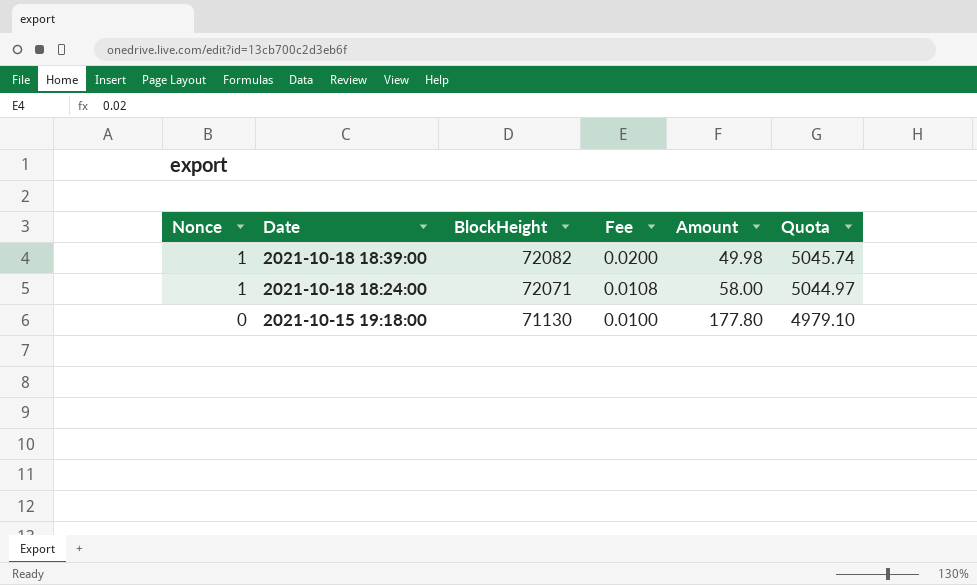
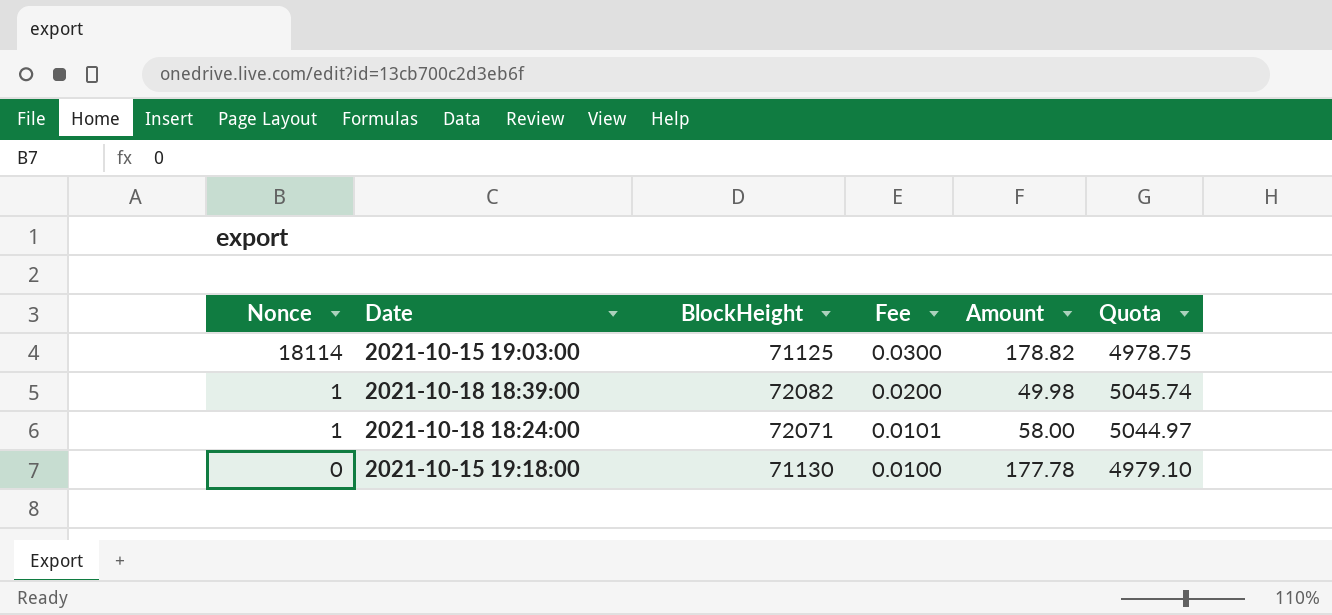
row 2021-10-15 19:03:00: none -> 18114 | 71125 | 0.0300 | 178.82 | 4978.75
2021-10-18 18:24:00 | Fee: 0.0108 -> 0.0101
2021-10-15 19:18:00 | Amount: 177.80 -> 177.78

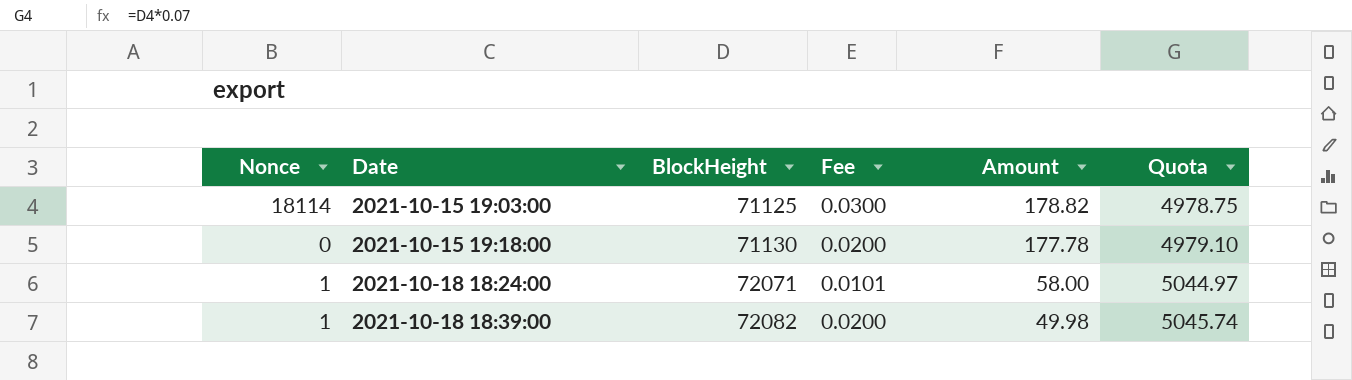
row order: Nonce descending -> Date ascending
2021-10-15 19:18:00 | Fee: 0.0100 -> 0.0200

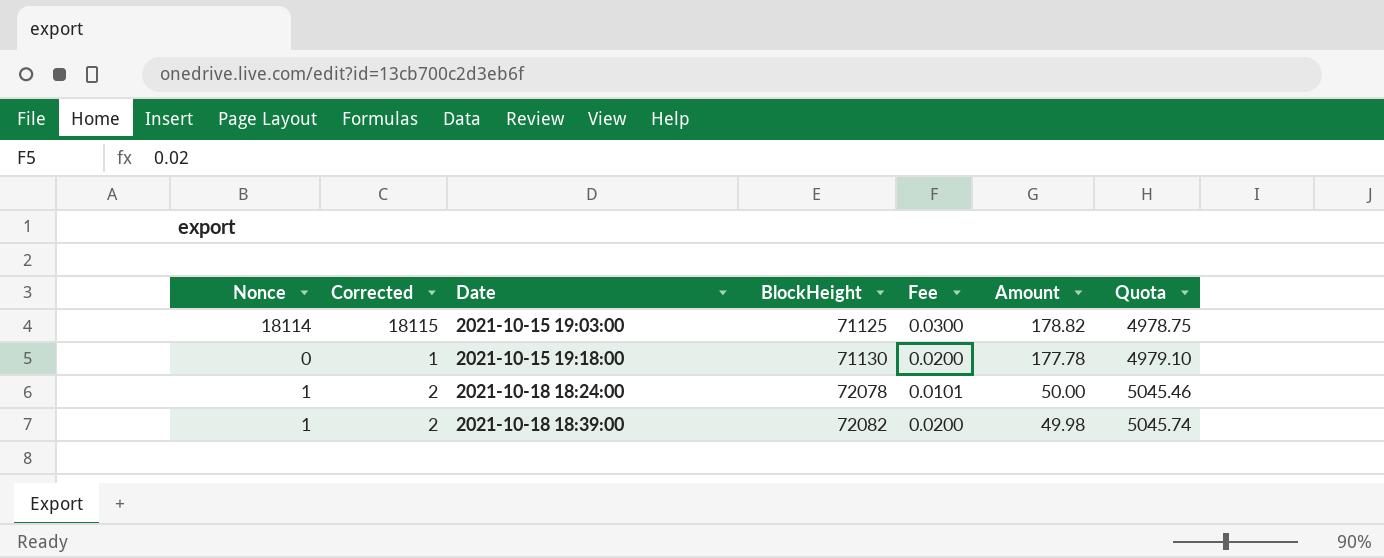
column Corrected | formula: none -> [Nonce] + 1
2021-10-18 18:24:00 | BlockHeight: 72071 -> 72078
2021-10-18 18:24:00 | Amount: 58.00 -> 50.00
2021-10-18 18:24:00 | Quota: 5044.97 -> 5045.46

